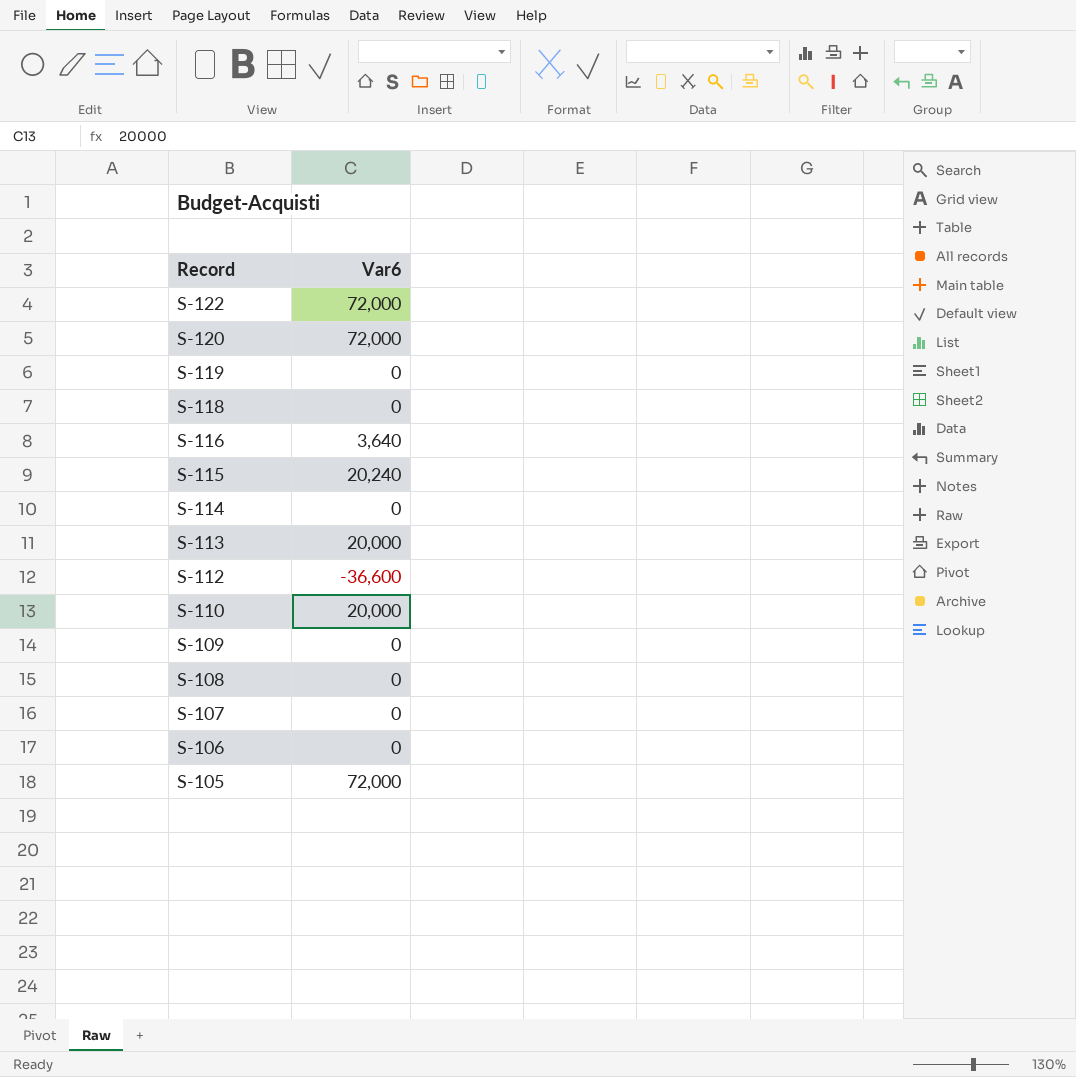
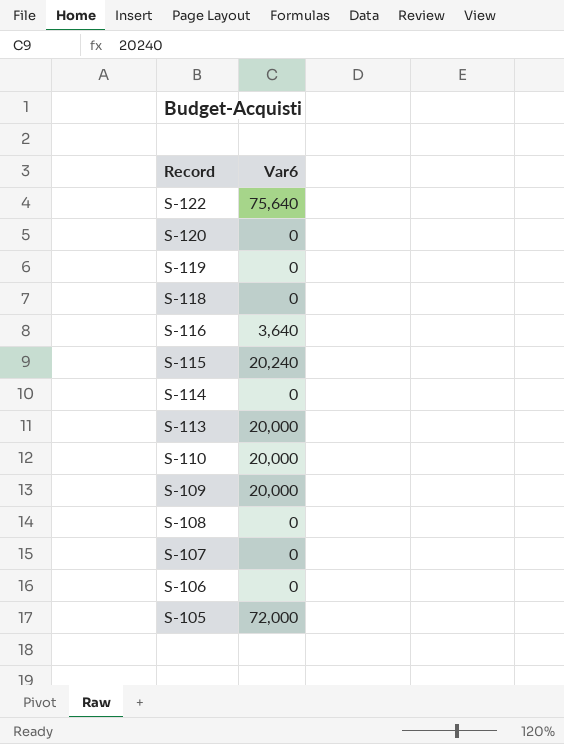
row S-112: -36,600 -> none
S-122 | Var6: 72,000 -> 75,640
S-120 | Var6: 72,000 -> 0
S-109 | Var6: 0 -> 20,000

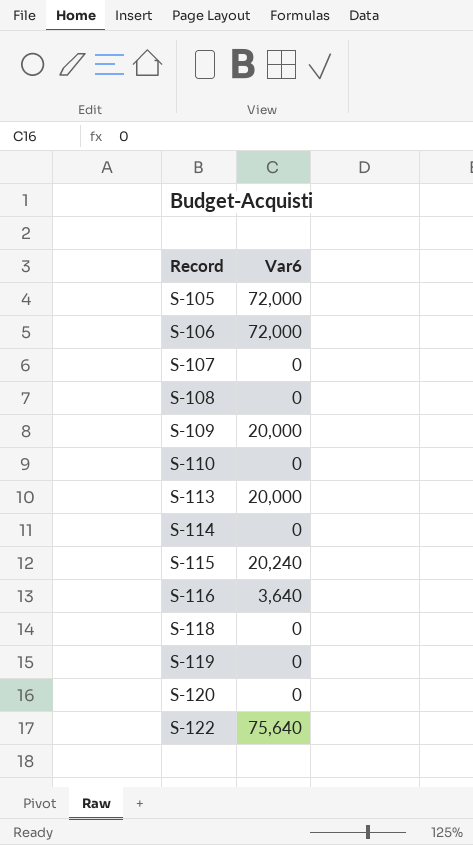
row order: Record descending -> Record ascending
S-106 | Var6: 0 -> 72,000
S-110 | Var6: 20,000 -> 0

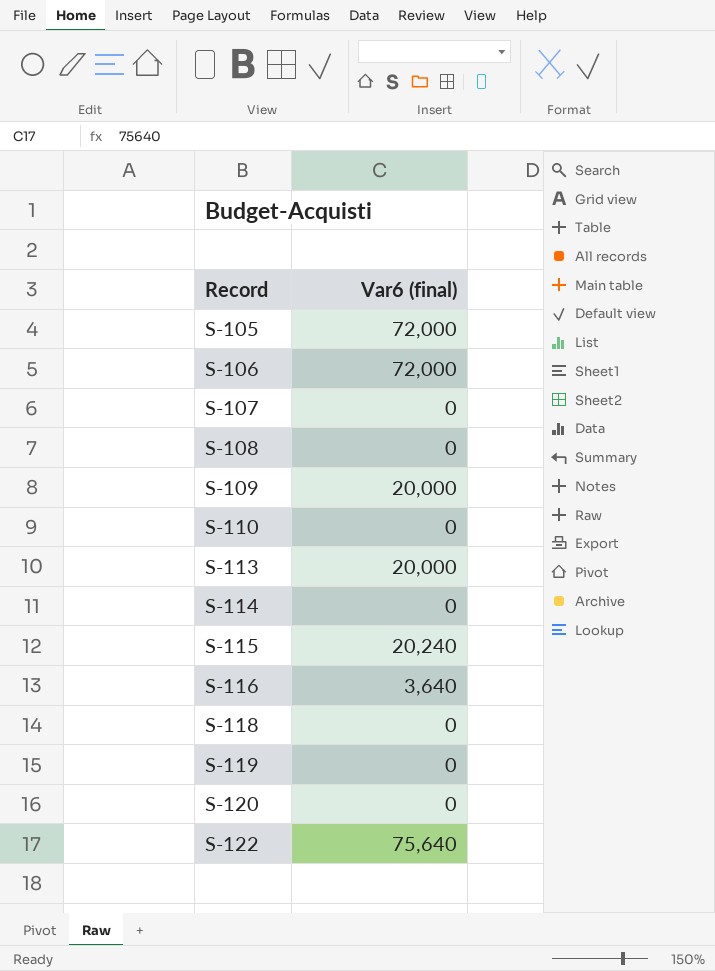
column name: Var6 -> Var6 (final)

